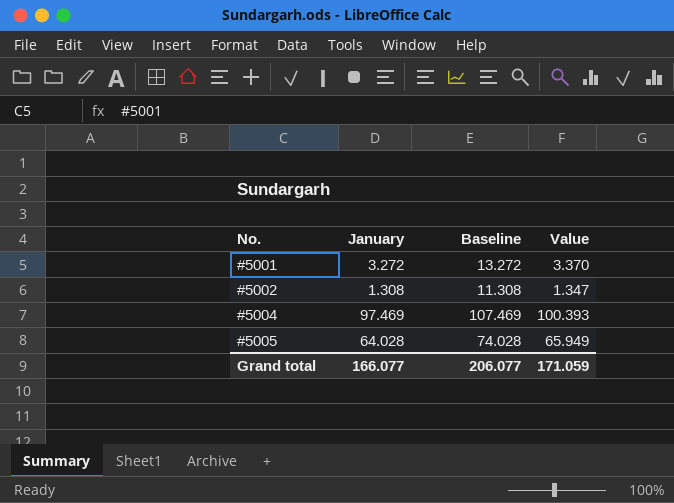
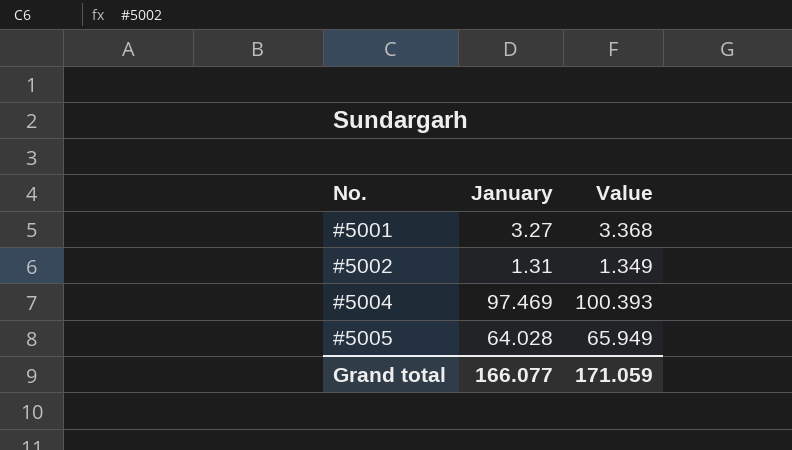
column Baseline | formula: [January] + 10 -> none
#5001 | January: 3.272 -> 3.27
#5001 | Value: 3.370 -> 3.368
#5002 | January: 1.308 -> 1.31
#5002 | Value: 1.347 -> 1.349

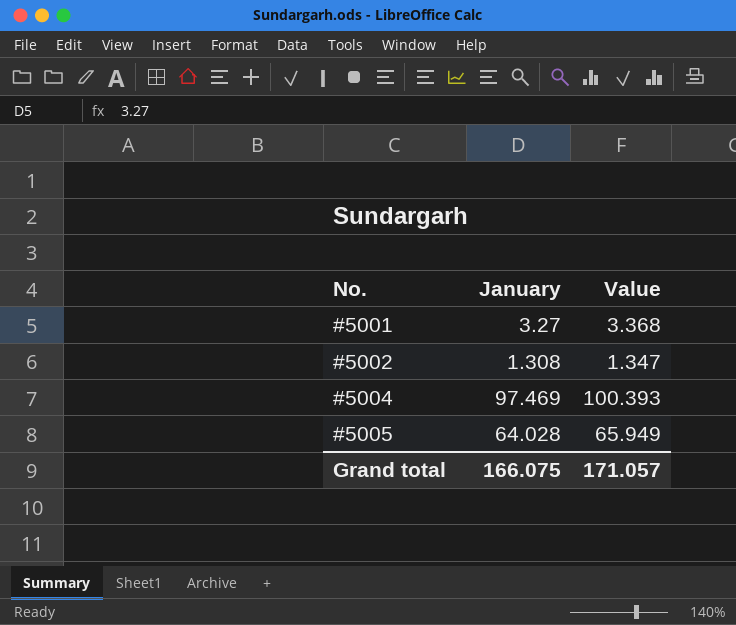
#5002 | January: 1.31 -> 1.308
#5002 | Value: 1.349 -> 1.347
Grand total | January: 166.077 -> 166.075
Grand total | Value: 171.059 -> 171.057

